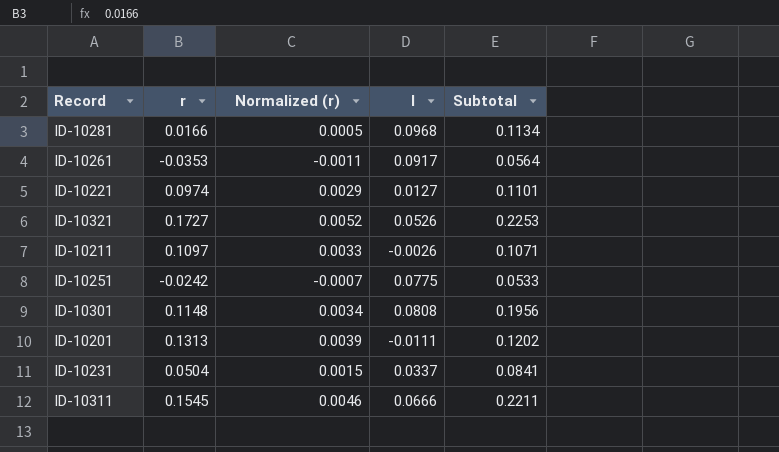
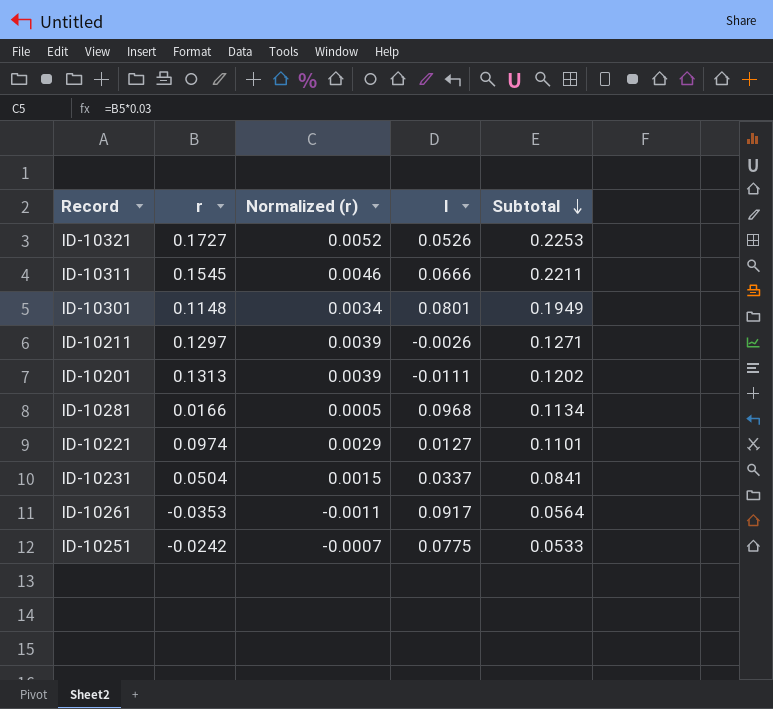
row order: none -> Subtotal descending
ID-10301 | l: 0.0808 -> 0.0801
ID-10301 | Subtotal: 0.1956 -> 0.1949
ID-10211 | r: 0.1097 -> 0.1297
ID-10211 | Normalized (r): 0.0033 -> 0.0039
ID-10211 | Subtotal: 0.1071 -> 0.1271

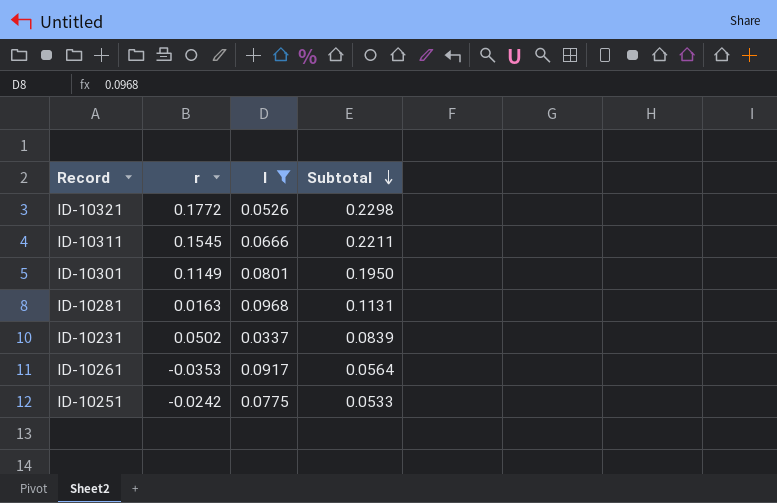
filter: none -> l >= 0.0337
column Normalized (r) | formula: [r] * 0.03 -> none
ID-10321 | r: 0.1727 -> 0.1772
ID-10321 | Subtotal: 0.2253 -> 0.2298
ID-10301 | r: 0.1148 -> 0.1149
ID-10301 | Subtotal: 0.1949 -> 0.1950
ID-10281 | r: 0.0166 -> 0.0163
ID-10281 | Subtotal: 0.1134 -> 0.1131
ID-10231 | r: 0.0504 -> 0.0502
ID-10231 | Subtotal: 0.0841 -> 0.0839

